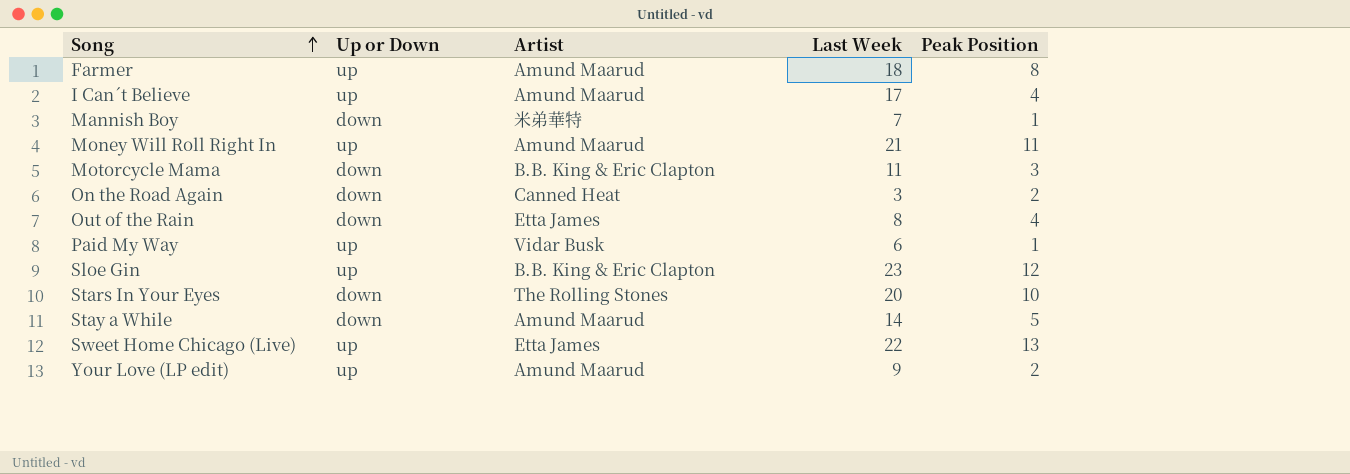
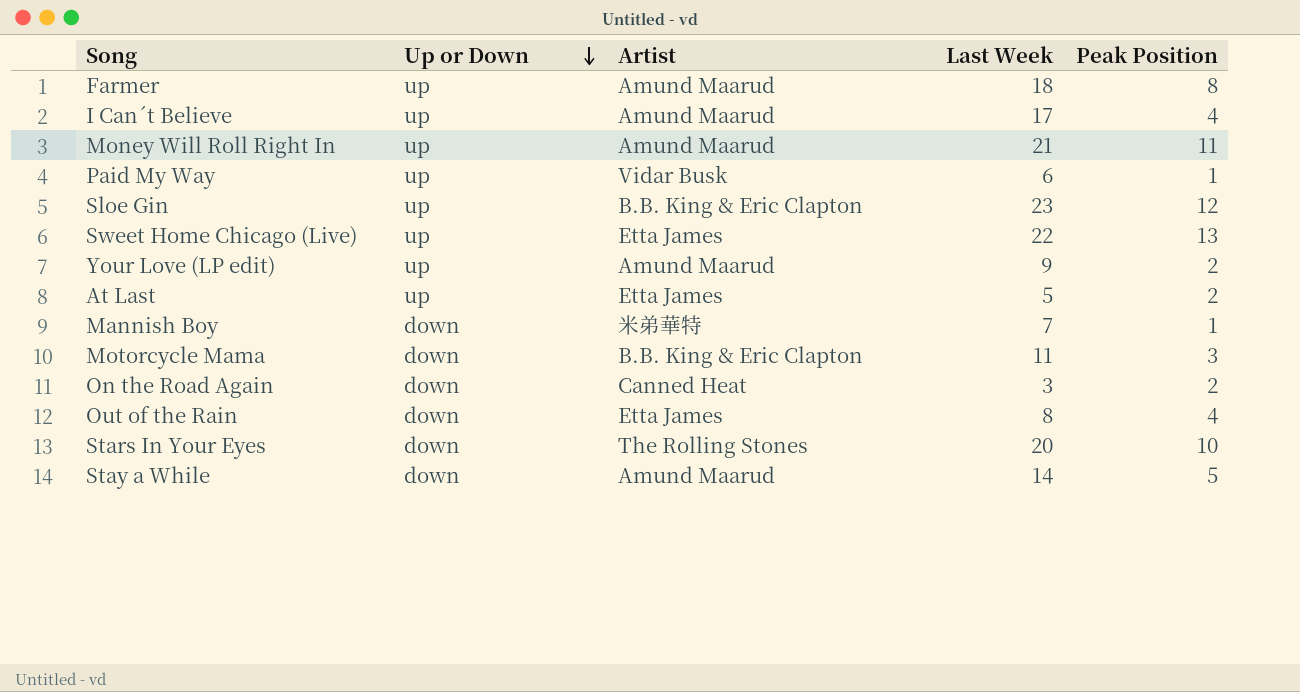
row order: Song ascending -> Up or Down descending
row At Last: none -> up | Etta James | 5 | 2

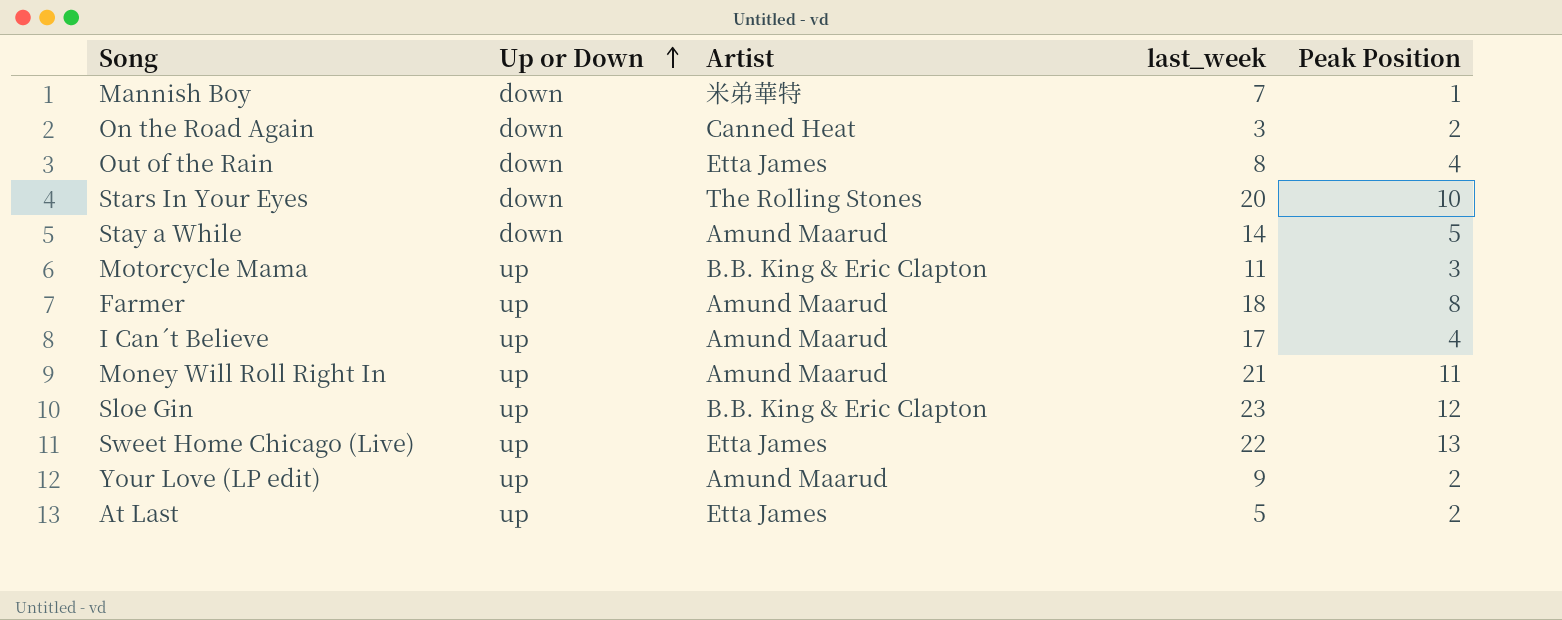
row order: Up or Down descending -> Up or Down ascending
column name: Last Week -> last_week
row Paid My Way: up | Vidar Busk | 6 | 1 -> none
Motorcycle Mama | Up or Down: down -> up

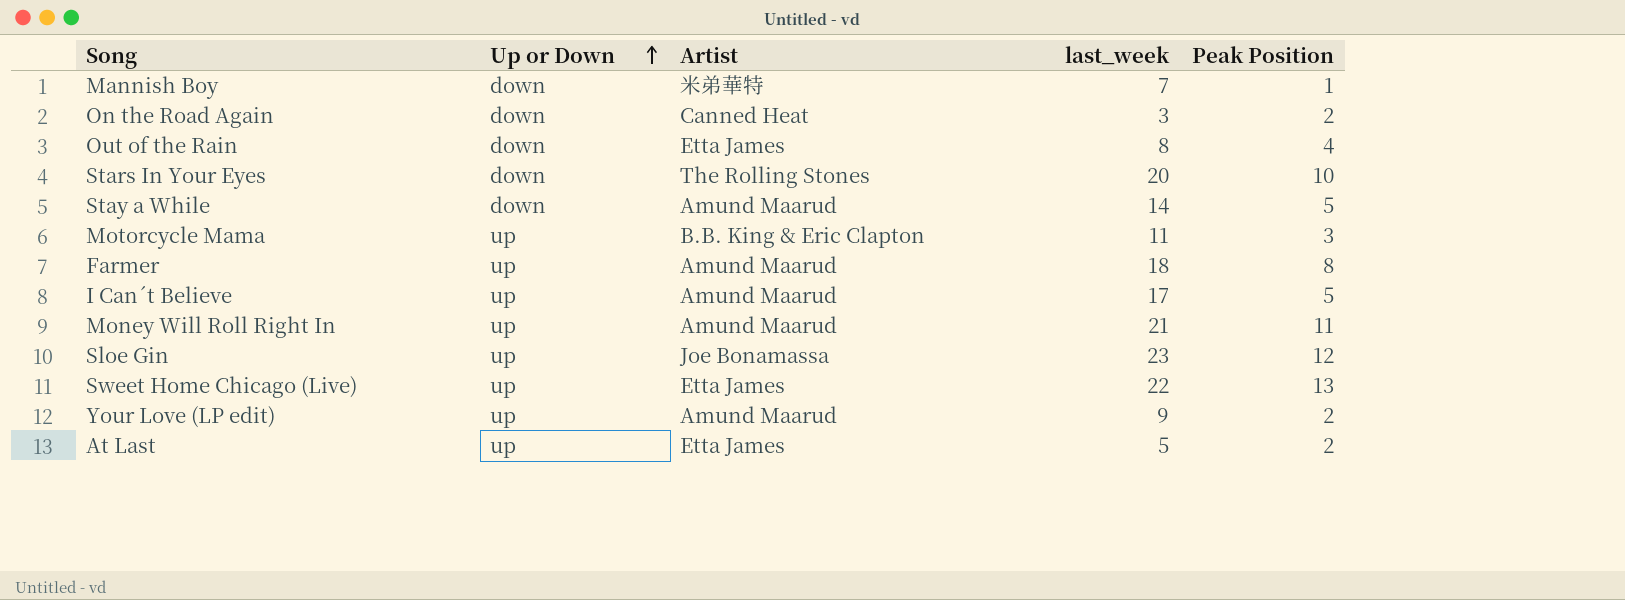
I Can´t Believe | Peak Position: 4 -> 5
Sloe Gin | Artist: B.B. King & Eric Clapton -> Joe Bonamassa

